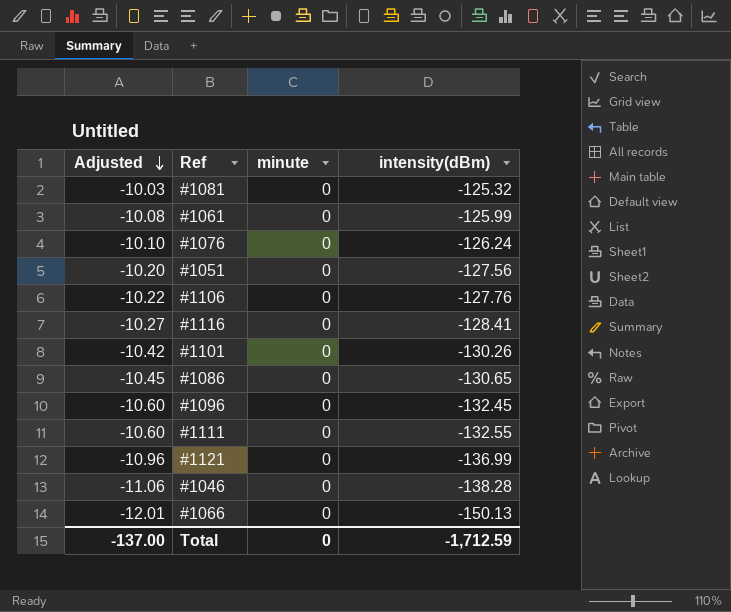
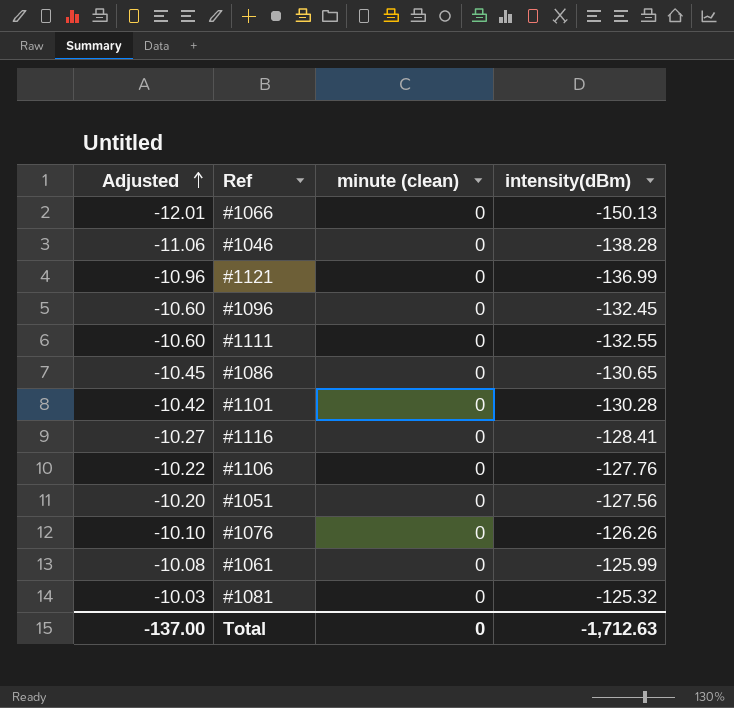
row order: Adjusted descending -> Adjusted ascending
column name: minute -> minute (clean)
#1101 | intensity(dBm): -130.26 -> -130.28
#1076 | intensity(dBm): -126.24 -> -126.26
Total | intensity(dBm): -1,712.59 -> -1,712.63

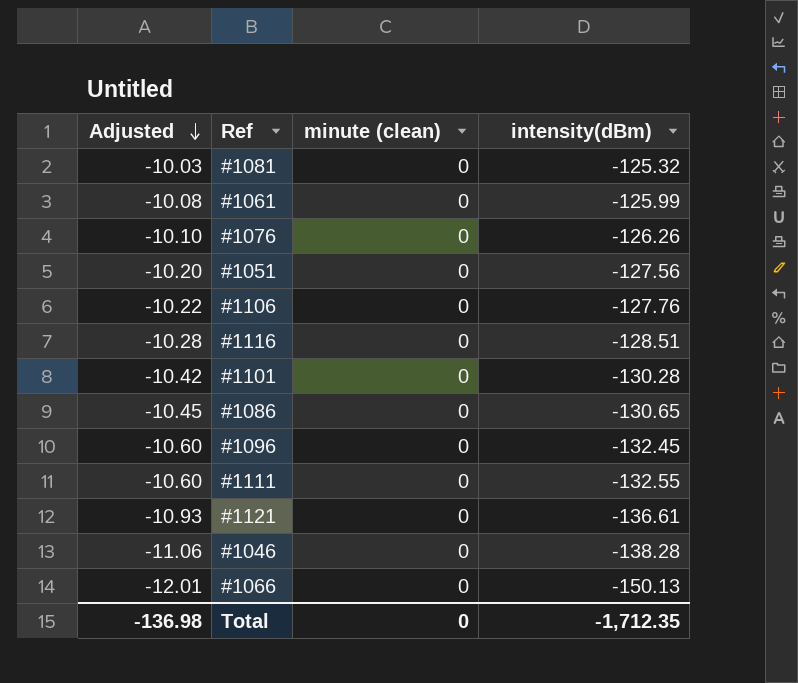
row order: Adjusted ascending -> Adjusted descending
#1116 | Adjusted: -10.27 -> -10.28
#1116 | intensity(dBm): -128.41 -> -128.51
#1121 | Adjusted: -10.96 -> -10.93
#1121 | intensity(dBm): -136.99 -> -136.61
Total | Adjusted: -137.00 -> -136.98
Total | intensity(dBm): -1,712.63 -> -1,712.35

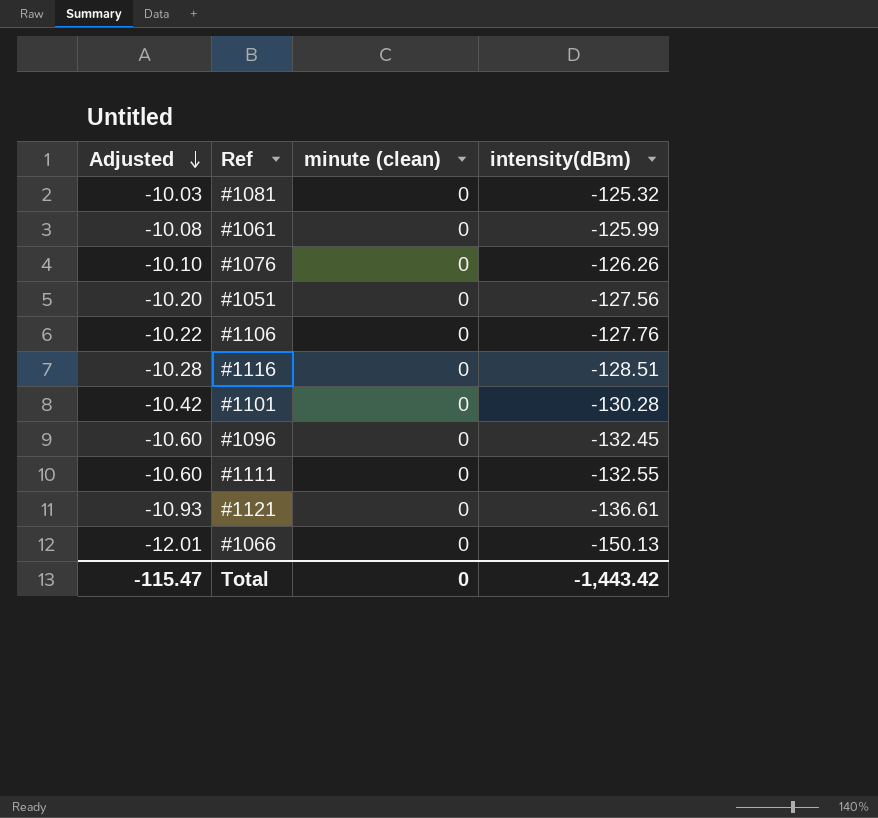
row #1086: -10.45 | 0 | -130.65 -> none
row #1046: -11.06 | 0 | -138.28 -> none
Total | Adjusted: -136.98 -> -115.47
Total | intensity(dBm): -1,712.35 -> -1,443.42

